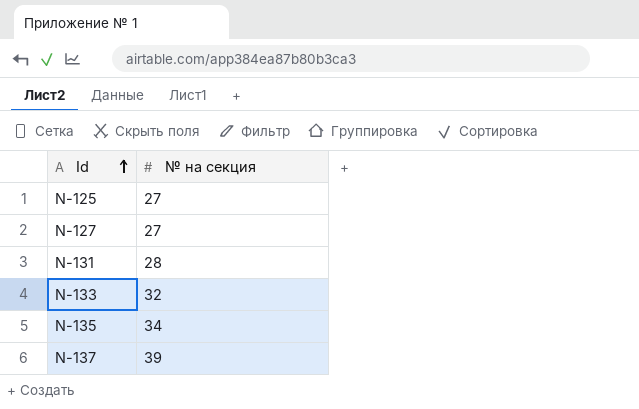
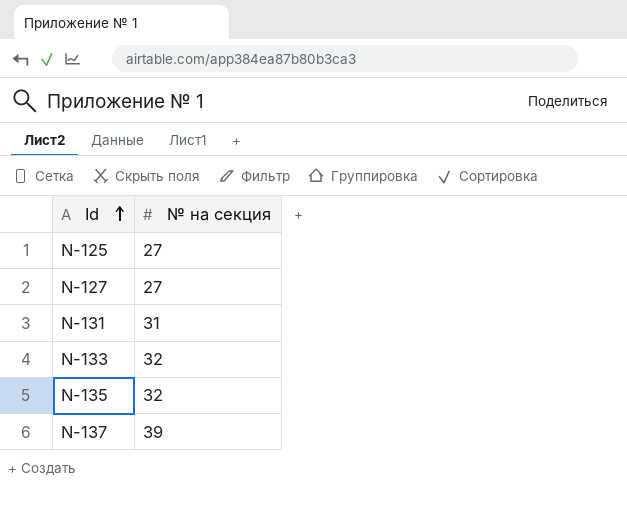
N-131 | № на секция: 28 -> 31
N-135 | № на секция: 34 -> 32

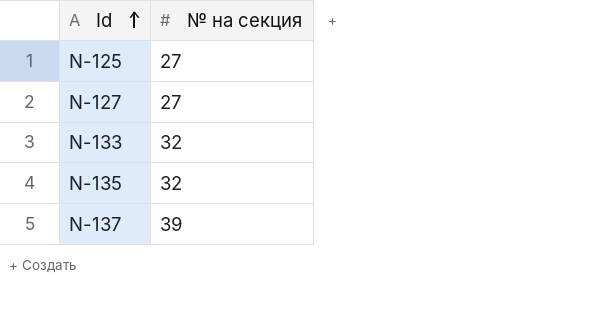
row N-131: 31 -> none

